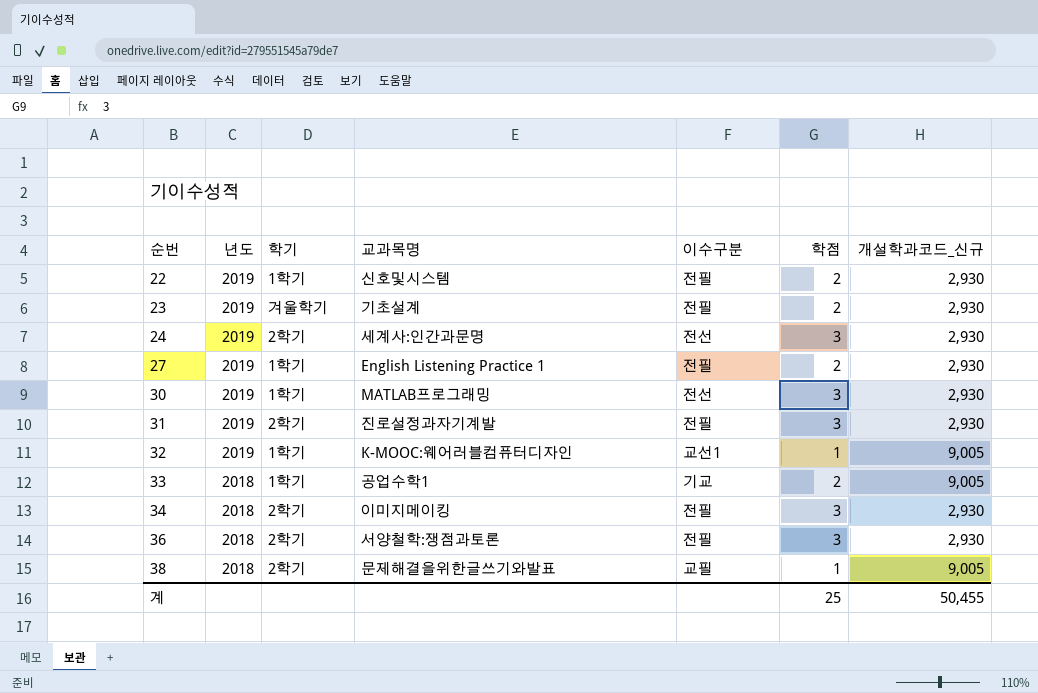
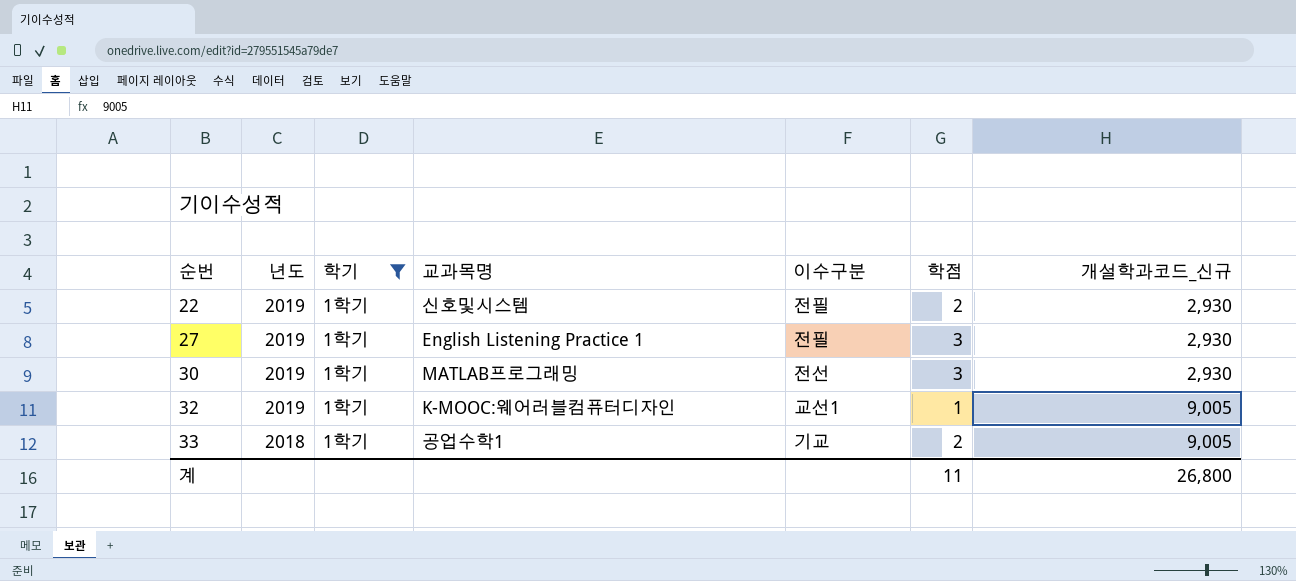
filter: none -> 학기 = 1학기
27 | 학점: 2 -> 3
계 | 학점: 25 -> 11
계 | 개설학과코드_신규: 50,455 -> 26,800

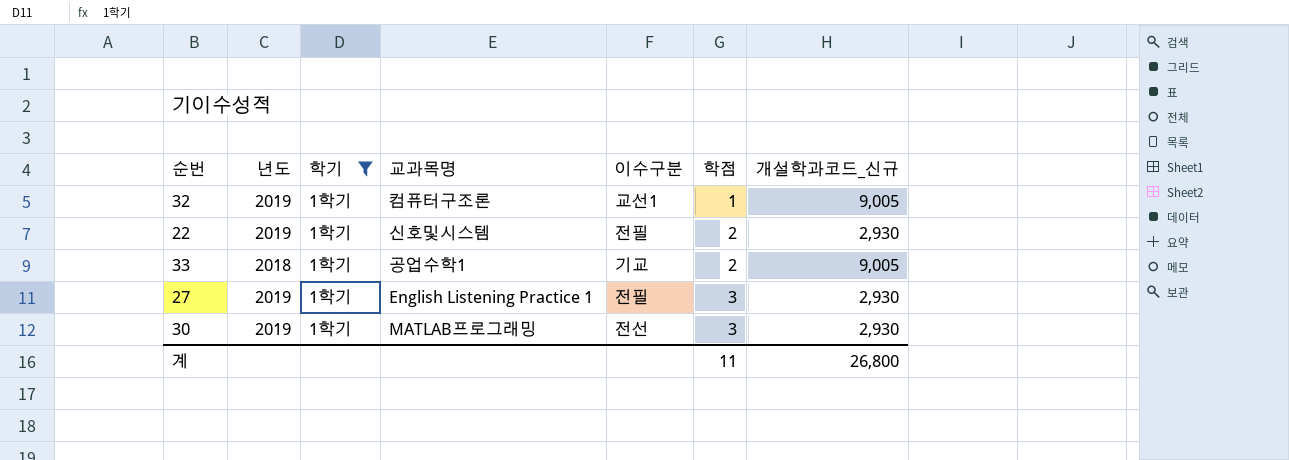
row order: 순번 ascending -> 학점 ascending
32 | 교과목명: K-MOOC:웨어러블컴퓨터디자인 -> 컴퓨터구조론

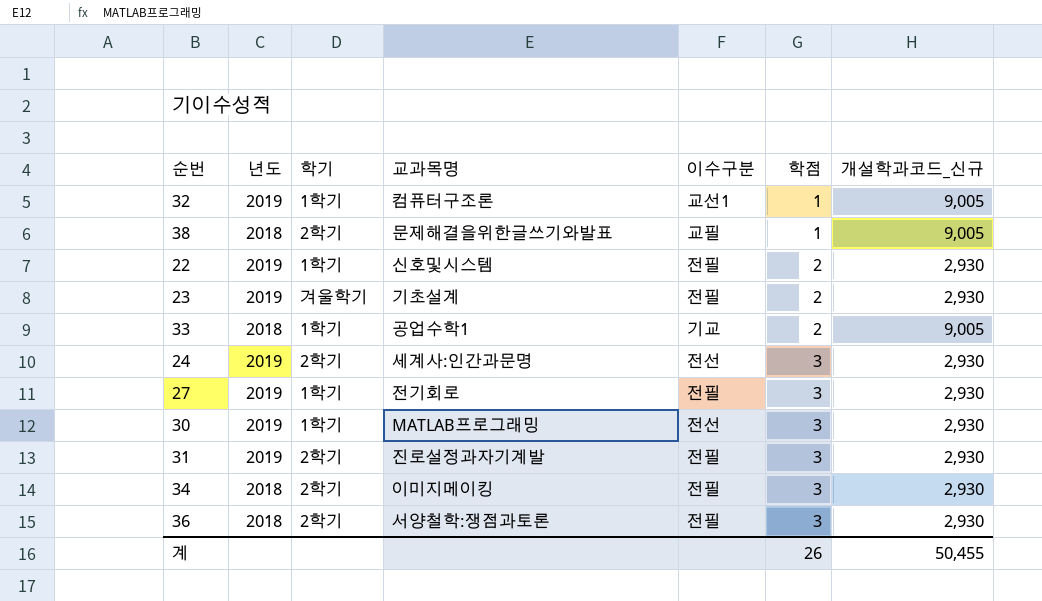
filter: 학기 = 1학기 -> none
27 | 교과목명: English Listening Practice 1 -> 전기회로
계 | 학점: 11 -> 26
계 | 개설학과코드_신규: 26,800 -> 50,455

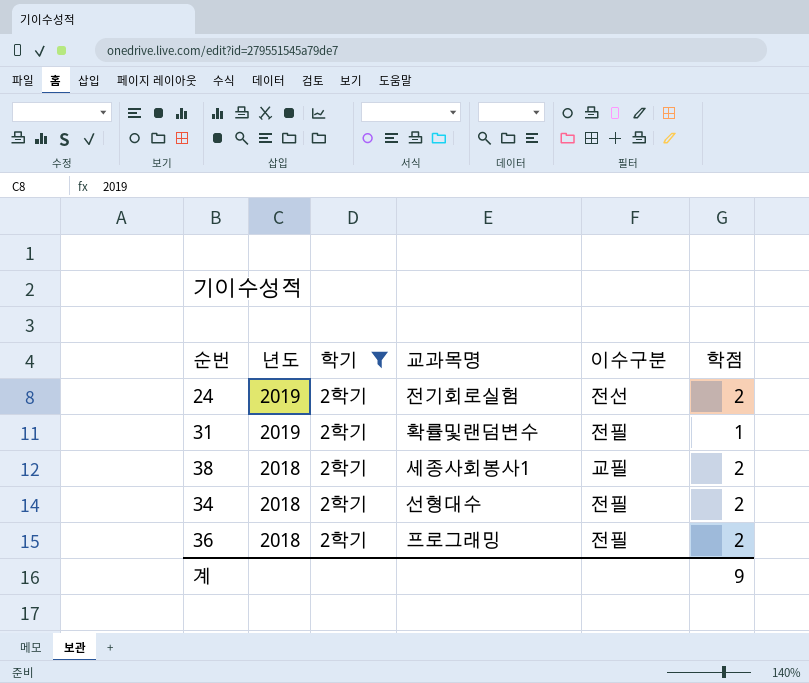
filter: none -> 학기 = 2학기
row order: 학점 ascending -> 년도 descending
column 개설학과코드_신규 | position: 7 -> none
24 | 교과목명: 세계사:인간과문명 -> 전기회로실험
24 | 학점: 3 -> 2
31 | 교과목명: 진로설정과자기계발 -> 확률및랜덤변수
31 | 학점: 3 -> 1
38 | 교과목명: 문제해결을위한글쓰기와발표 -> 세종사회봉사1
38 | 학점: 1 -> 2
34 | 교과목명: 이미지메이킹 -> 선형대수
34 | 학점: 3 -> 2
36 | 교과목명: 서양철학:쟁점과토론 -> 프로그래밍
36 | 학점: 3 -> 2
계 | 학점: 26 -> 9

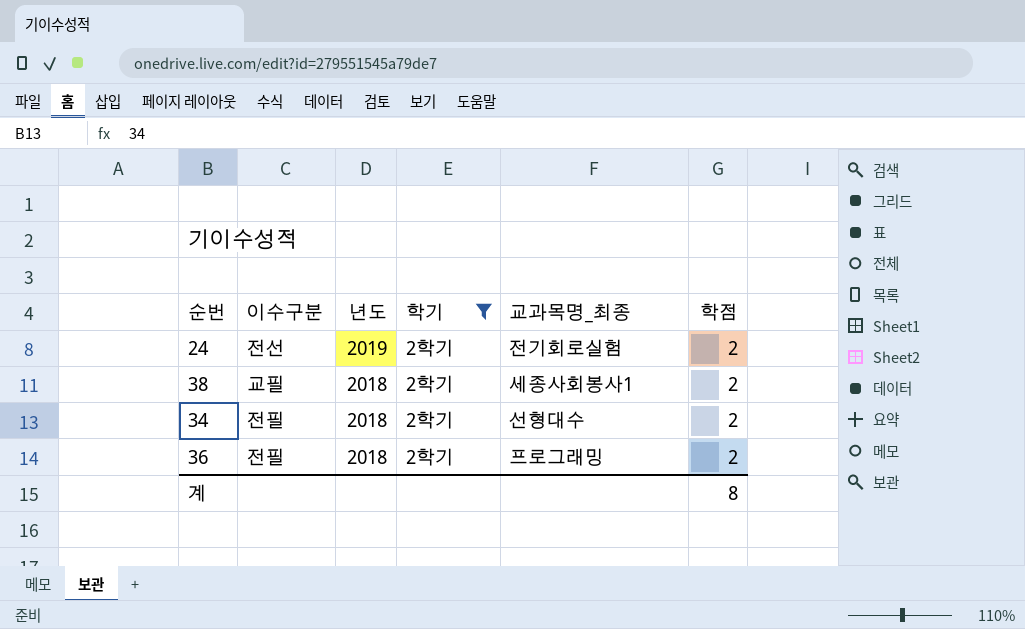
column 이수구분 | position: 5 -> 2
column name: 교과목명 -> 교과목명_최종
row 31: 2019 | 2학기 | 확률및랜덤변수 | 전필 | 1 -> none
계 | 학점: 9 -> 8

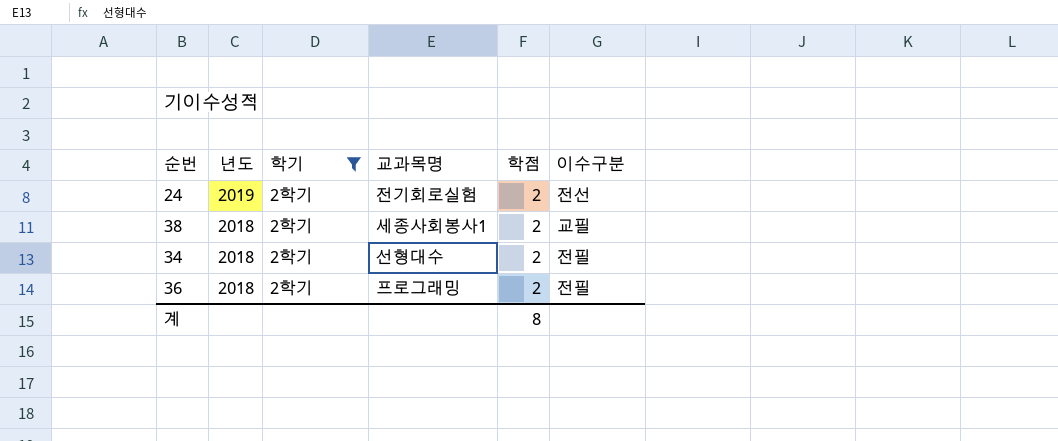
column name: 교과목명_최종 -> 교과목명
column 이수구분 | position: 2 -> 6

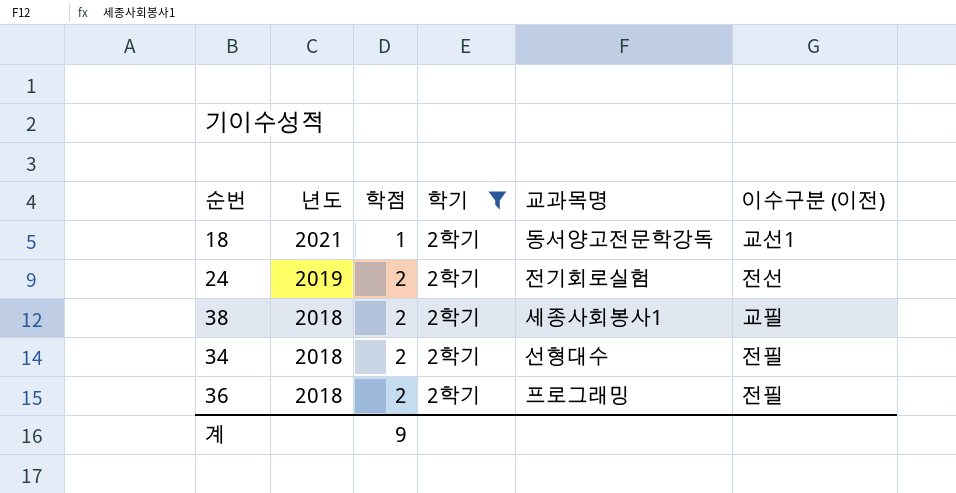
column 학점 | position: 5 -> 3
column name: 이수구분 -> 이수구분 (이전)
row 18: none -> 2021 | 1 | 2학기 | 동서양고전문학강독 | 교선1
계 | 학점: 8 -> 9

